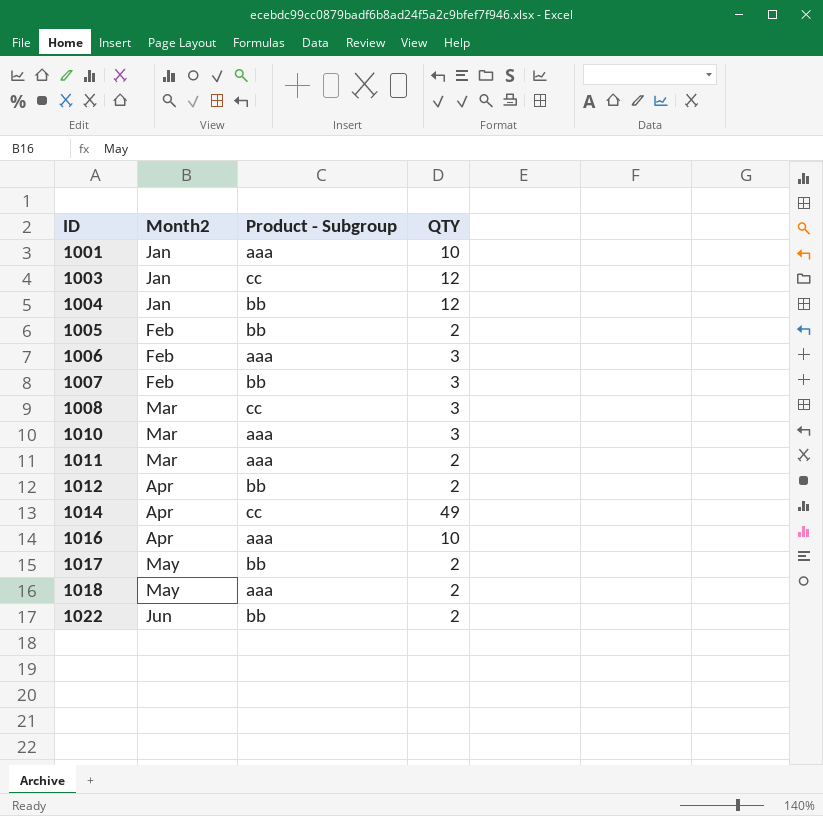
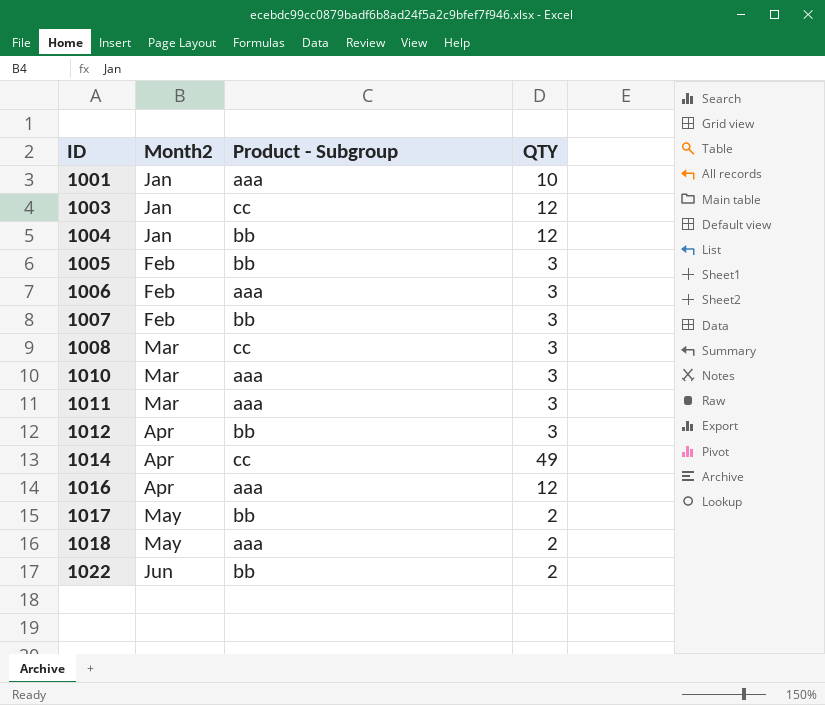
1005 | QTY: 2 -> 3
1011 | QTY: 2 -> 3
1012 | QTY: 2 -> 3
1016 | QTY: 10 -> 12

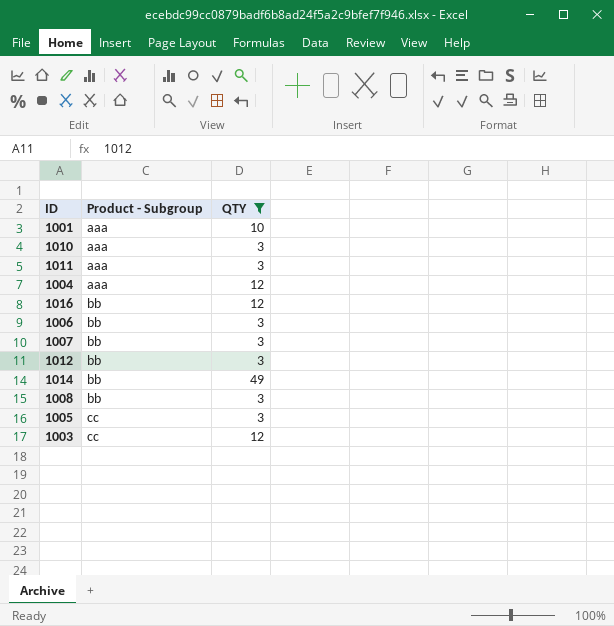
filter: none -> QTY != 2
row order: ID ascending -> Product - Subgroup ascending
column Month2 | position: 2 -> none
1004 | Product - Subgroup: bb -> aaa
1016 | Product - Subgroup: aaa -> bb
1006 | Product - Subgroup: aaa -> bb
1014 | Product - Subgroup: cc -> bb
1008 | Product - Subgroup: cc -> bb
1005 | Product - Subgroup: bb -> cc

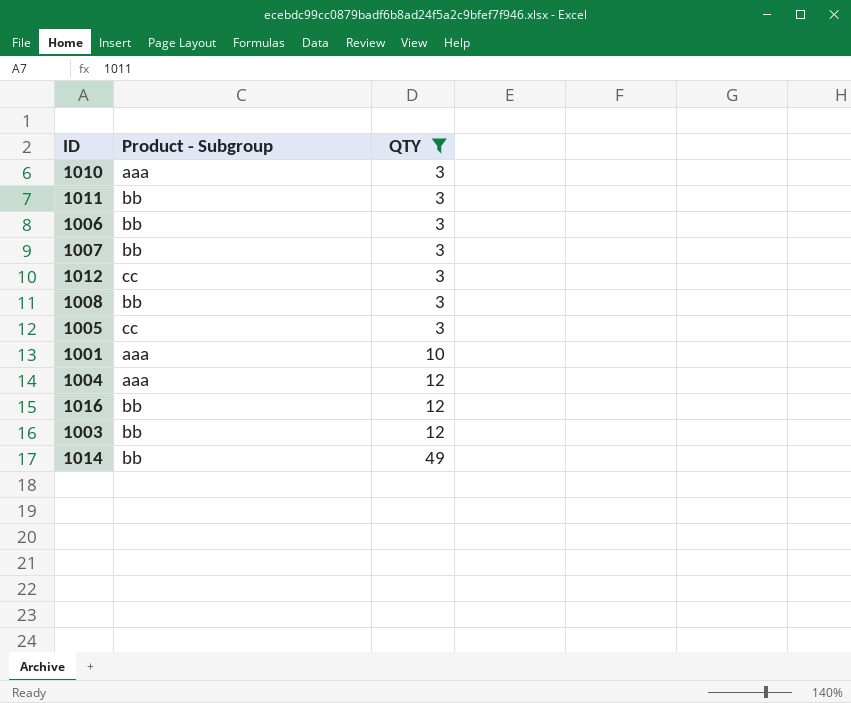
row order: Product - Subgroup ascending -> QTY ascending
1011 | Product - Subgroup: aaa -> bb
1012 | Product - Subgroup: bb -> cc
1003 | Product - Subgroup: cc -> bb

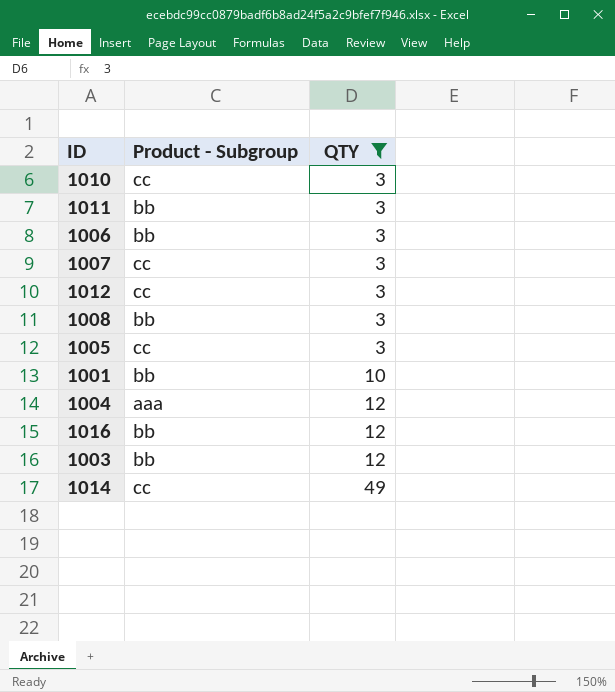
1010 | Product - Subgroup: aaa -> cc
1007 | Product - Subgroup: bb -> cc
1001 | Product - Subgroup: aaa -> bb
1014 | Product - Subgroup: bb -> cc

